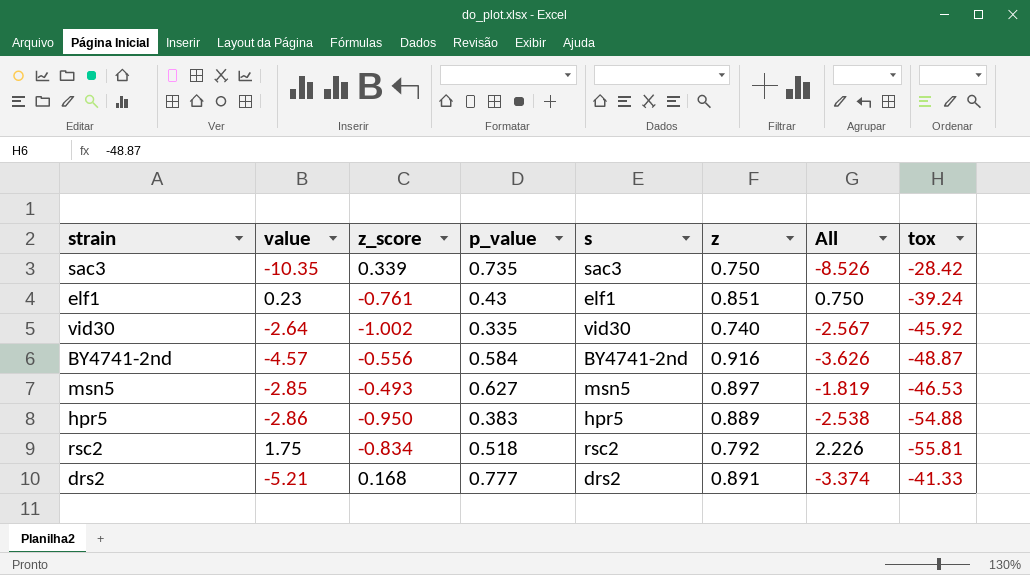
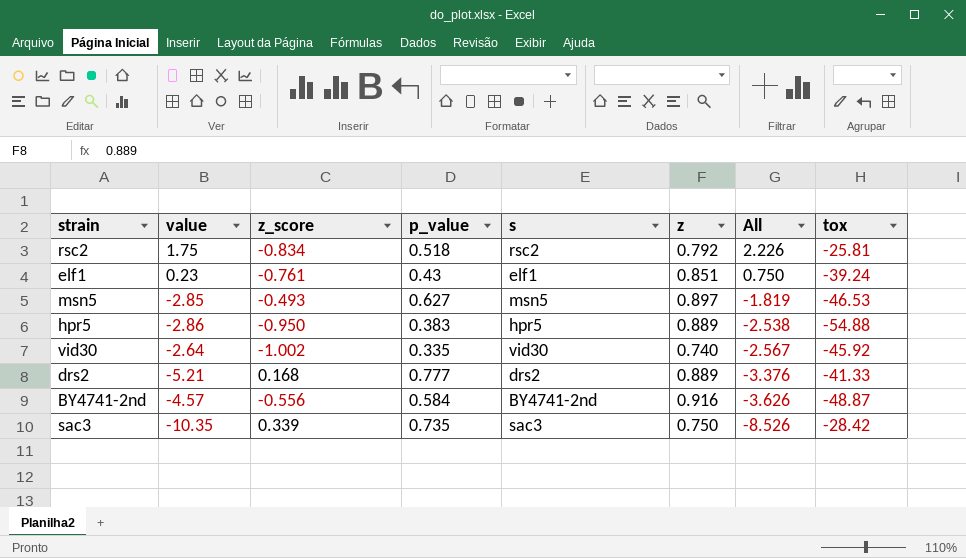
row order: none -> All descending
rsc2 | tox: -55.81 -> -25.81
drs2 | z: 0.891 -> 0.889
drs2 | All: -3.374 -> -3.376

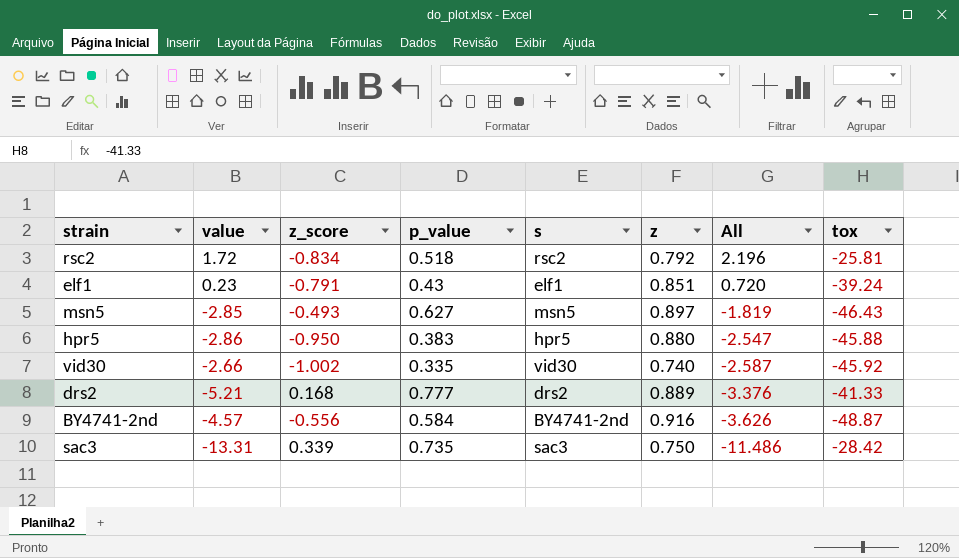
rsc2 | value: 1.75 -> 1.72
rsc2 | All: 2.226 -> 2.196
elf1 | z_score: -0.761 -> -0.791
elf1 | All: 0.750 -> 0.720
msn5 | tox: -46.53 -> -46.43
hpr5 | z: 0.889 -> 0.880
hpr5 | All: -2.538 -> -2.547
hpr5 | tox: -54.88 -> -45.88
vid30 | value: -2.64 -> -2.66
vid30 | All: -2.567 -> -2.587
sac3 | value: -10.35 -> -13.31
sac3 | All: -8.526 -> -11.486

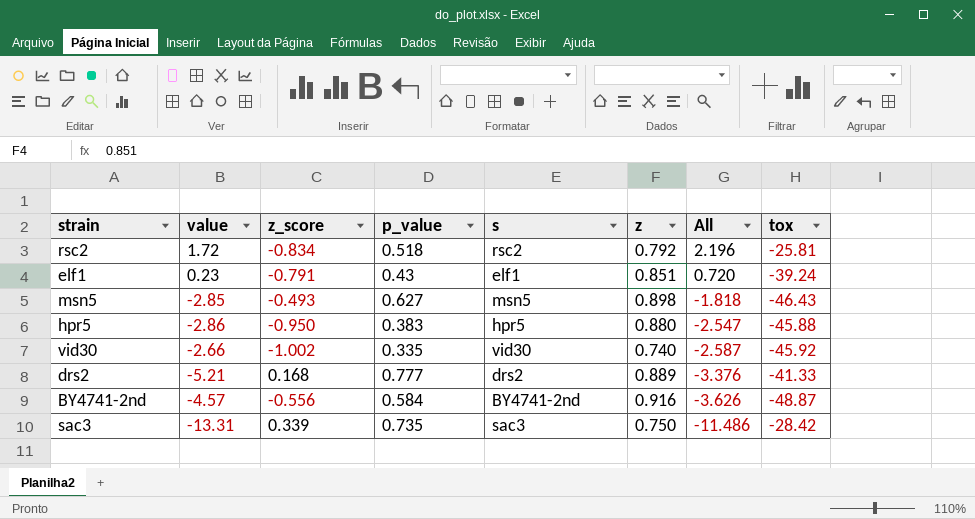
msn5 | z: 0.897 -> 0.898
msn5 | All: -1.819 -> -1.818

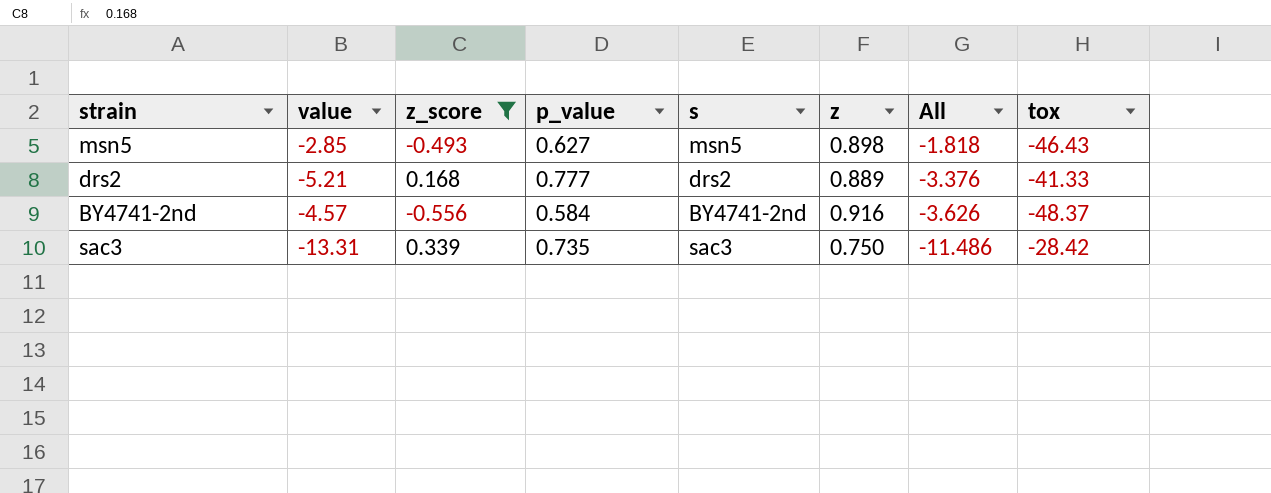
filter: none -> z_score >= -0.556
BY4741-2nd | tox: -48.87 -> -48.37

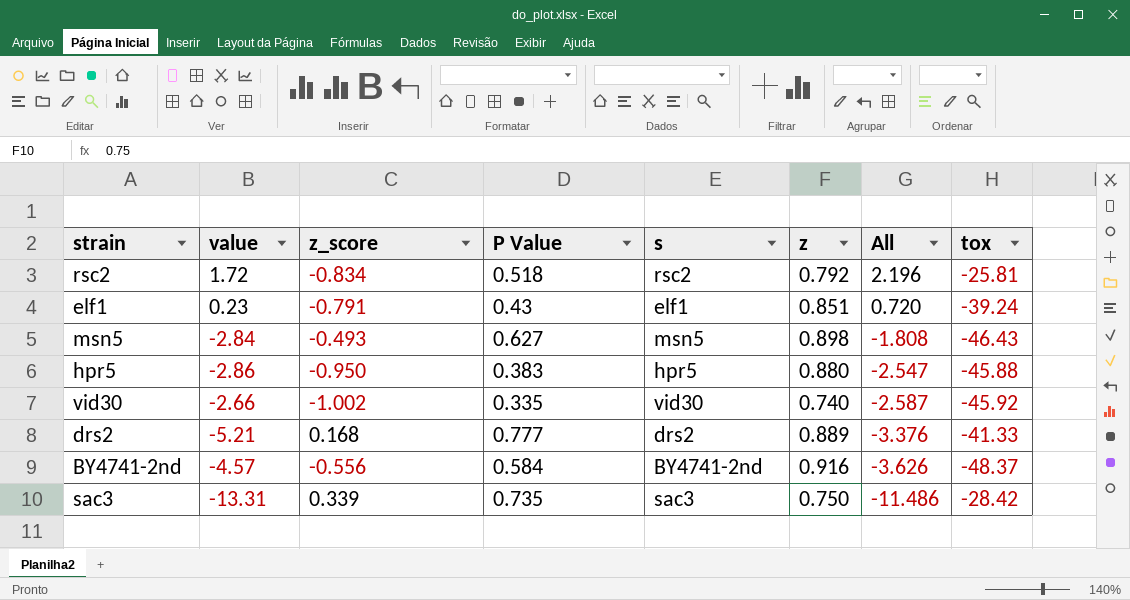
filter: z_score >= -0.556 -> none
column name: p_value -> P Value
msn5 | value: -2.85 -> -2.84
msn5 | All: -1.818 -> -1.808

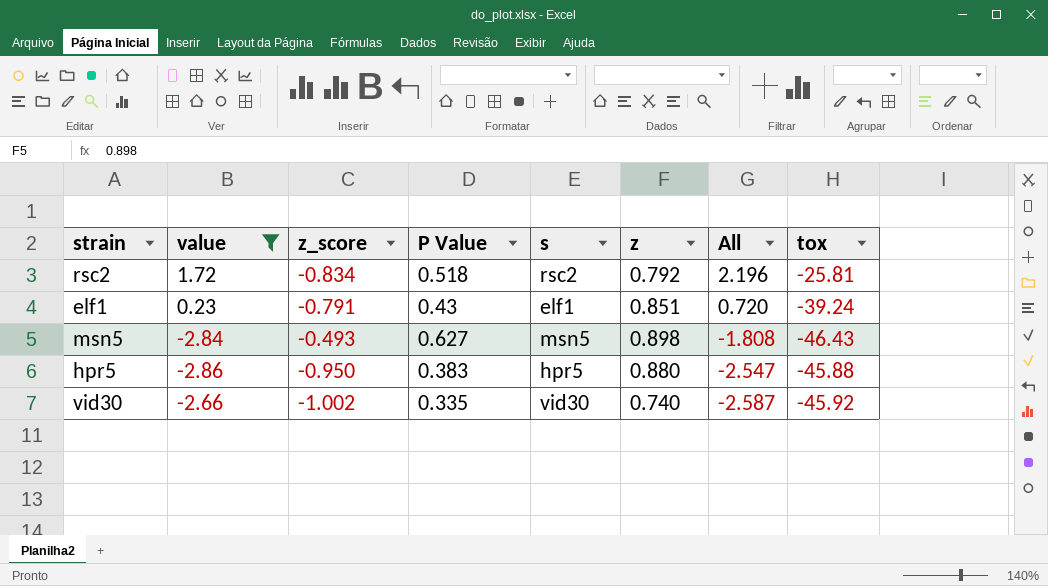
filter: none -> value >= -2.86

